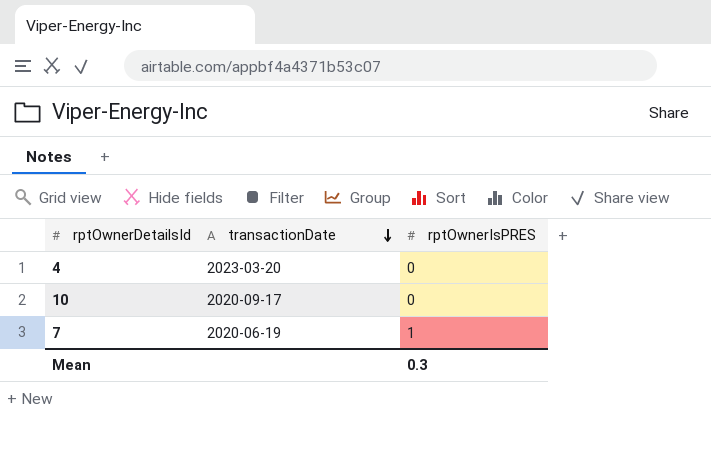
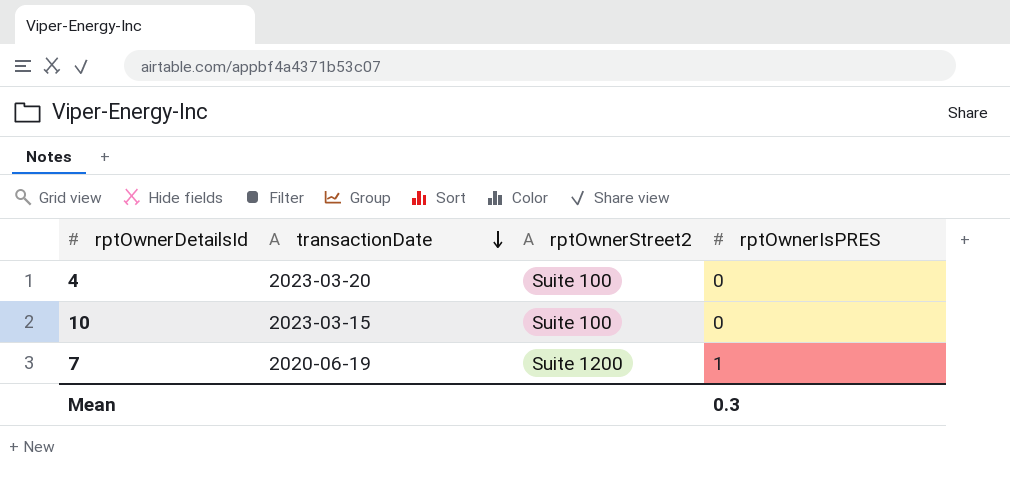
column rptOwnerStreet2 | position: none -> 3
10 | transactionDate: 2020-09-17 -> 2023-03-15

